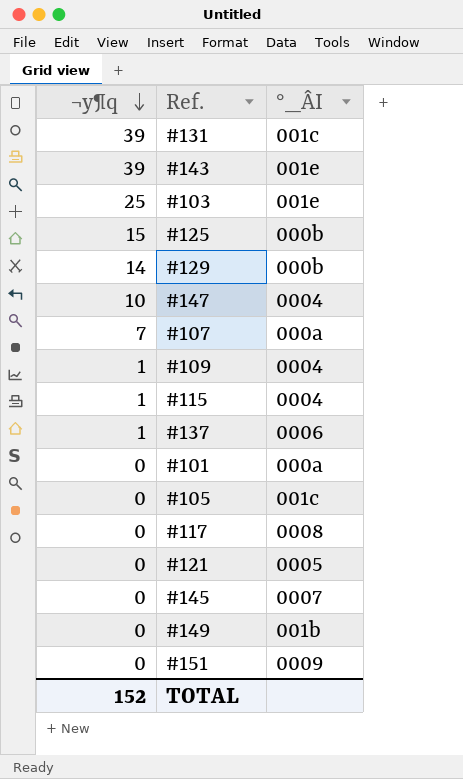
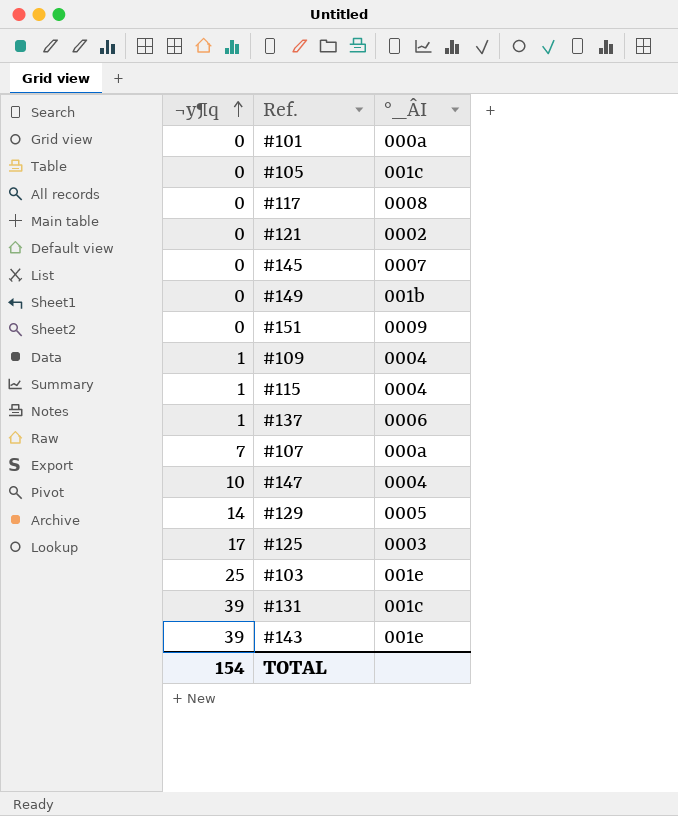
row order: ¬y¶q descending -> ¬y¶q ascending
#121 | °_ÂI: 0005 -> 0002
#129 | °_ÂI: 000b -> 0005
#125 | ¬y¶q: 15 -> 17
#125 | °_ÂI: 000b -> 0003
TOTAL | ¬y¶q: 152 -> 154

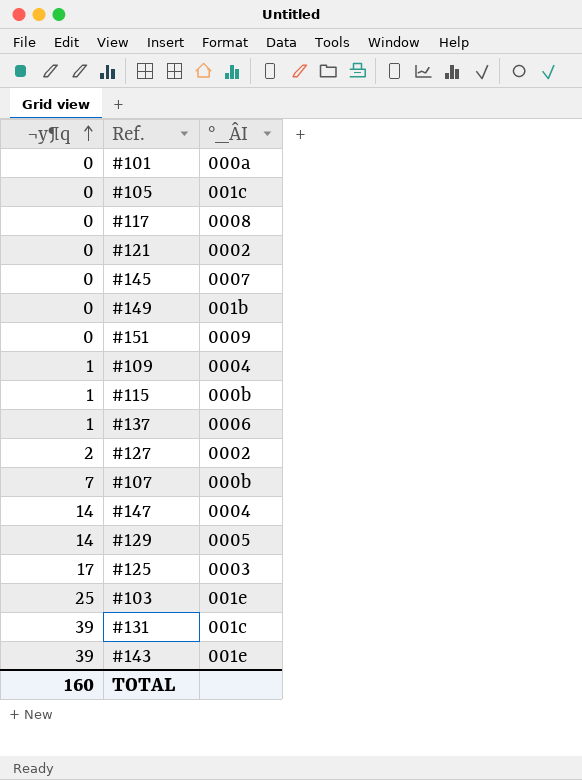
#115 | °_ÂI: 0004 -> 000b
row #127: none -> 2 | 0002
#107 | °_ÂI: 000a -> 000b
#147 | ¬y¶q: 10 -> 14
TOTAL | ¬y¶q: 154 -> 160

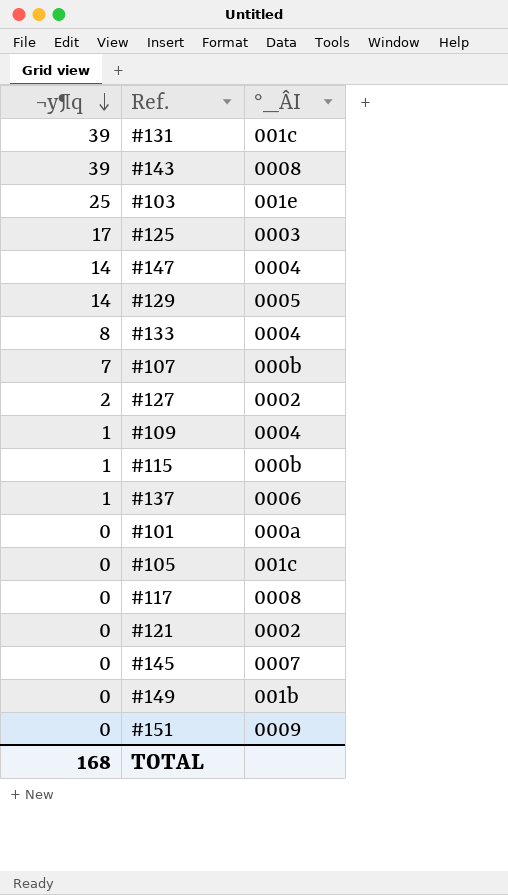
row order: ¬y¶q ascending -> ¬y¶q descending
#143 | °_ÂI: 001e -> 0008
row #133: none -> 8 | 0004
TOTAL | ¬y¶q: 160 -> 168

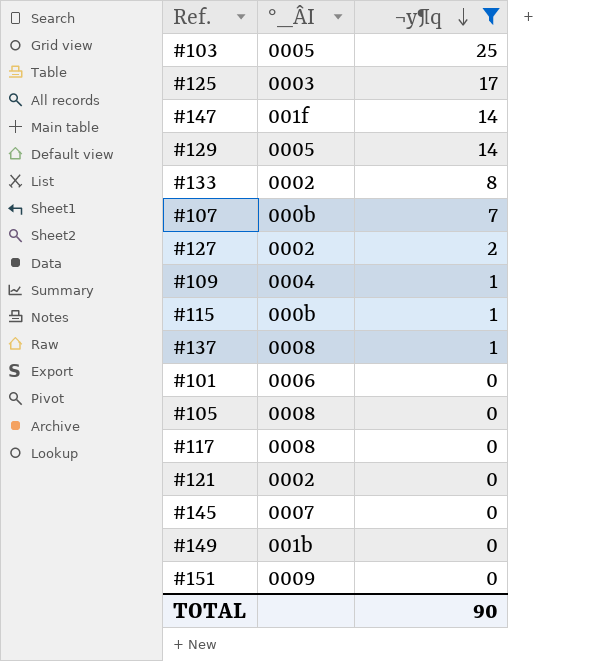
filter: none -> ¬y¶q != 39
column ¬y¶q | position: 1 -> 3
#103 | °_ÂI: 001e -> 0005
#147 | °_ÂI: 0004 -> 001f
#133 | °_ÂI: 0004 -> 0002
#137 | °_ÂI: 0006 -> 0008
#101 | °_ÂI: 000a -> 0006
#105 | °_ÂI: 001c -> 0008
TOTAL | ¬y¶q: 168 -> 90

